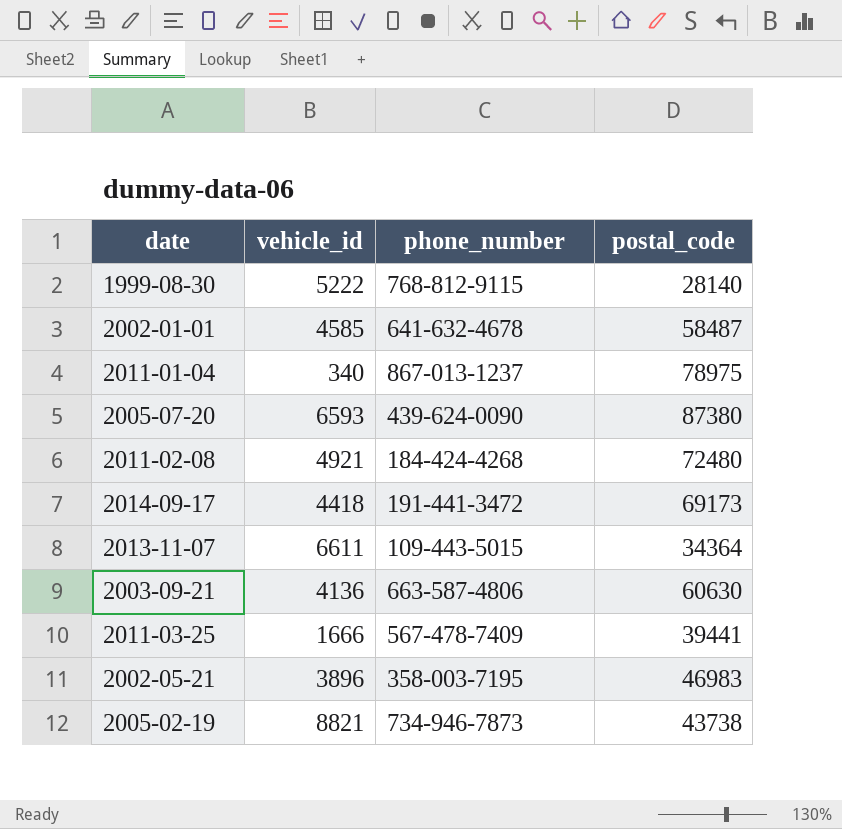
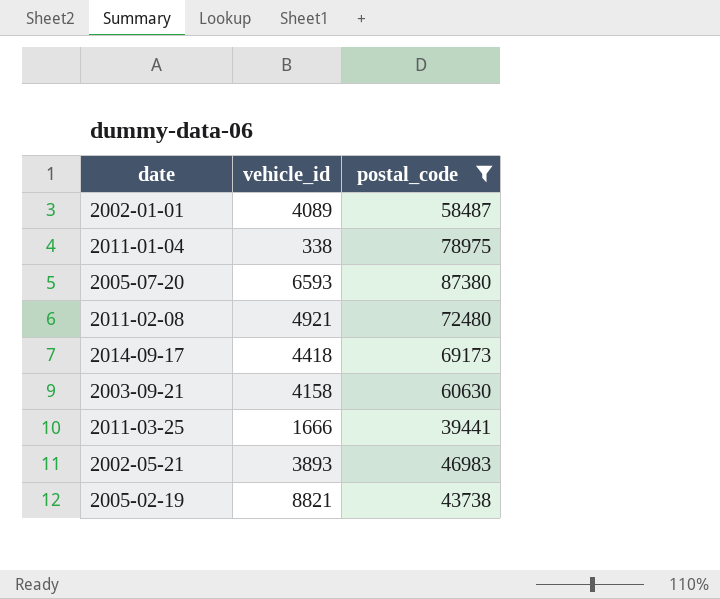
filter: none -> postal_code >= 39441
column phone_number | position: 3 -> none
2002-01-01 | vehicle_id: 4585 -> 4089
2011-01-04 | vehicle_id: 340 -> 338
2003-09-21 | vehicle_id: 4136 -> 4158
2002-05-21 | vehicle_id: 3896 -> 3893

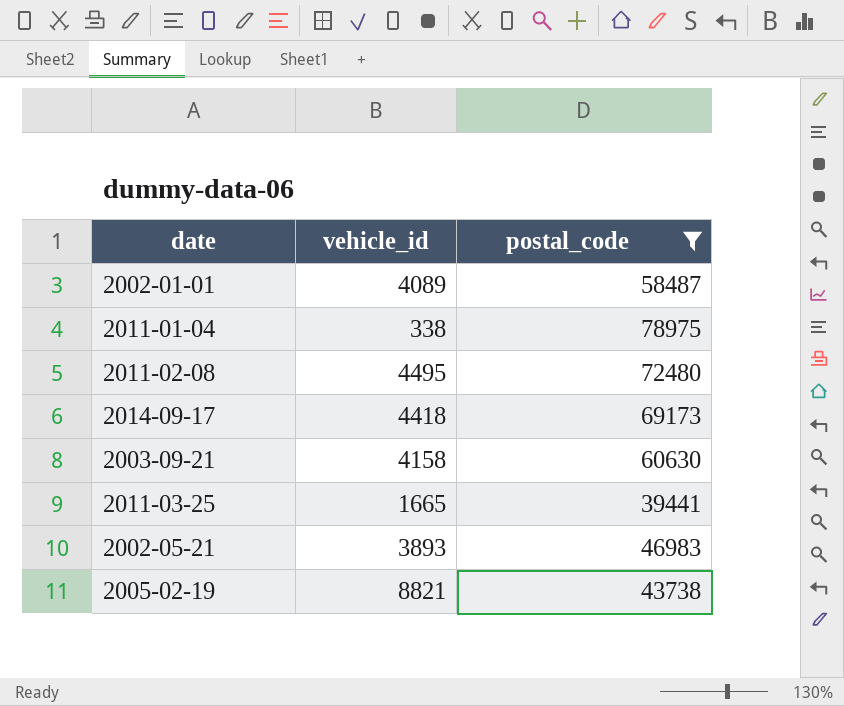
row 2005-07-20: 6593 | 87380 -> none
2011-02-08 | vehicle_id: 4921 -> 4495
2011-03-25 | vehicle_id: 1666 -> 1665

